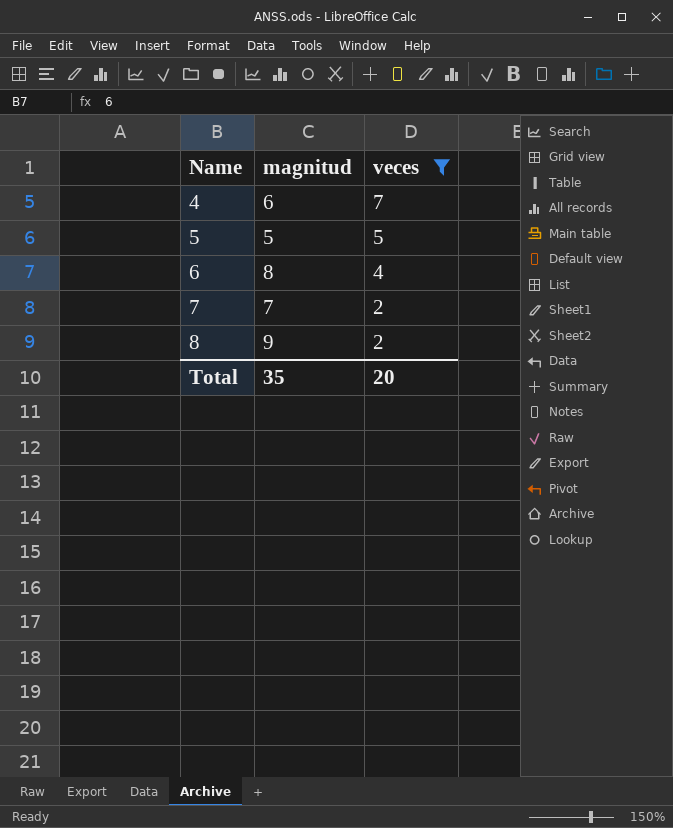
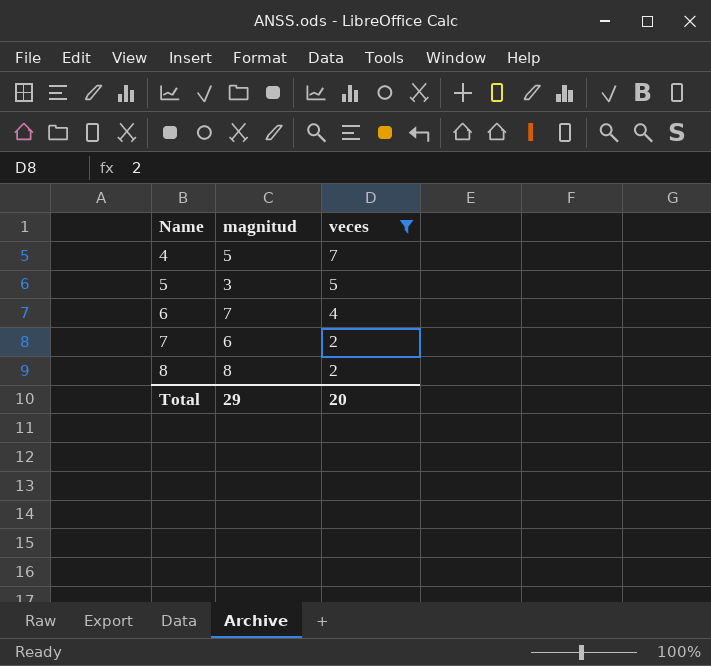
4 | magnitud: 6 -> 5
5 | magnitud: 5 -> 3
6 | magnitud: 8 -> 7
7 | magnitud: 7 -> 6
8 | magnitud: 9 -> 8
Total | magnitud: 35 -> 29

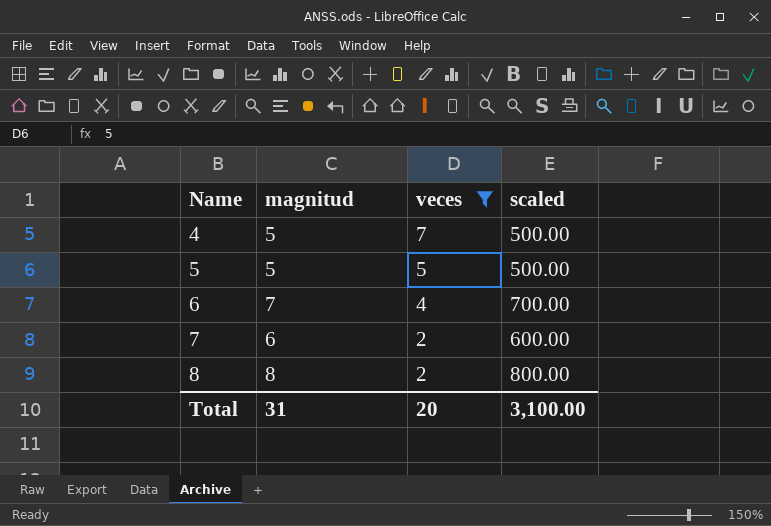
column scaled | formula: none -> [magnitud] * 100
5 | magnitud: 3 -> 5
Total | magnitud: 29 -> 31

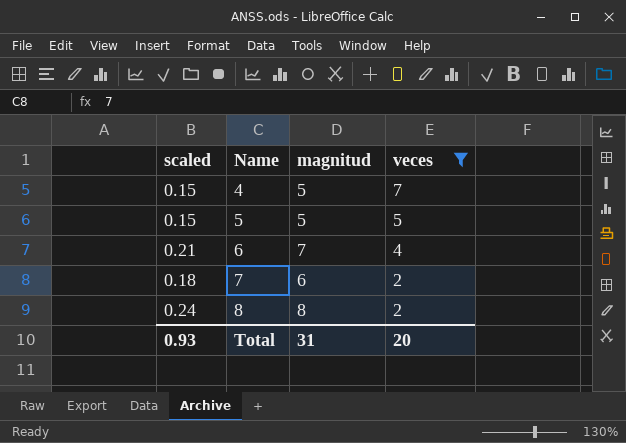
column scaled | formula: [magnitud] * 100 -> [magnitud] * 0.03
column scaled | position: 4 -> 1
Total | scaled: 3,100.00 -> 0.93

